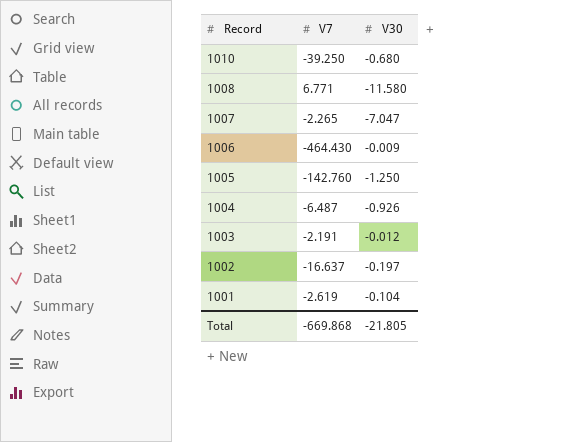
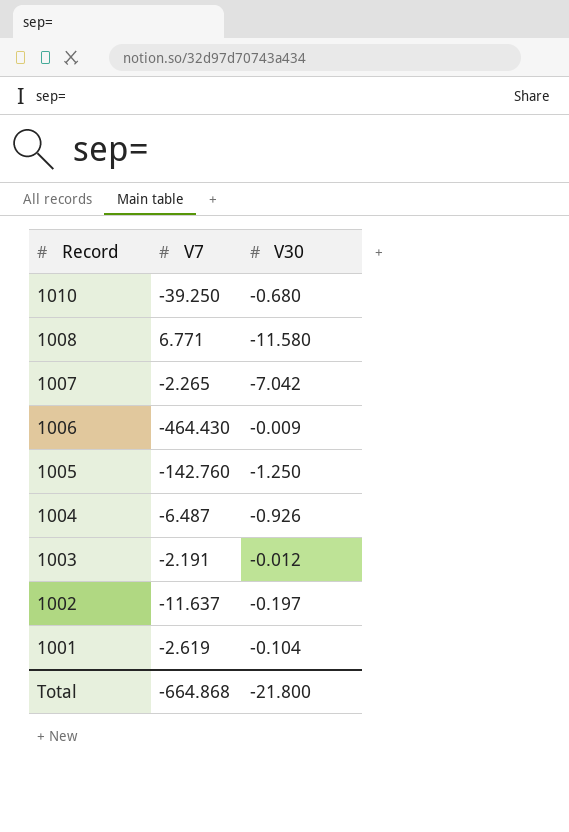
1007 | V30: -7.047 -> -7.042
1002 | V7: -16.637 -> -11.637
Total | V7: -669.868 -> -664.868
Total | V30: -21.805 -> -21.800

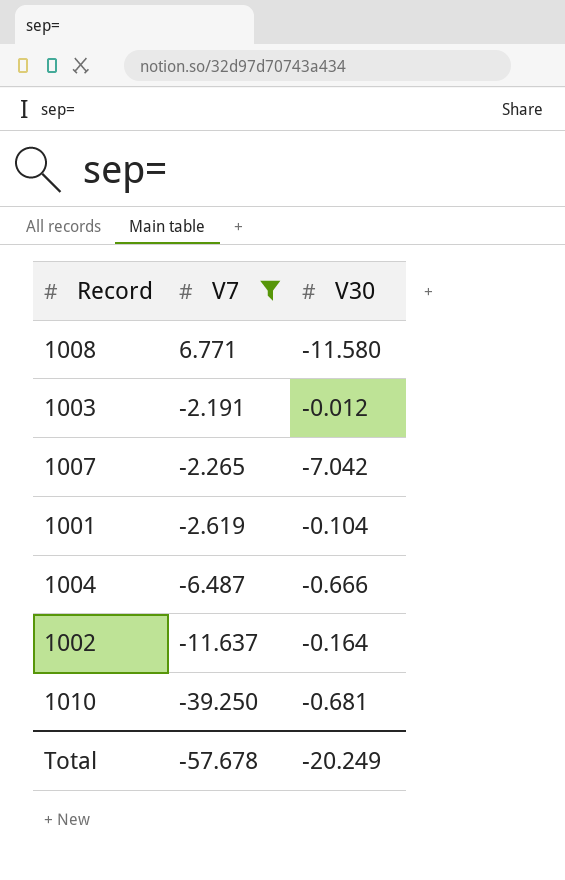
filter: none -> V7 >= -39.250
row order: Record descending -> V7 descending
1004 | V30: -0.926 -> -0.666
1002 | V30: -0.197 -> -0.164
1010 | V30: -0.680 -> -0.681
Total | V7: -664.868 -> -57.678
Total | V30: -21.800 -> -20.249

